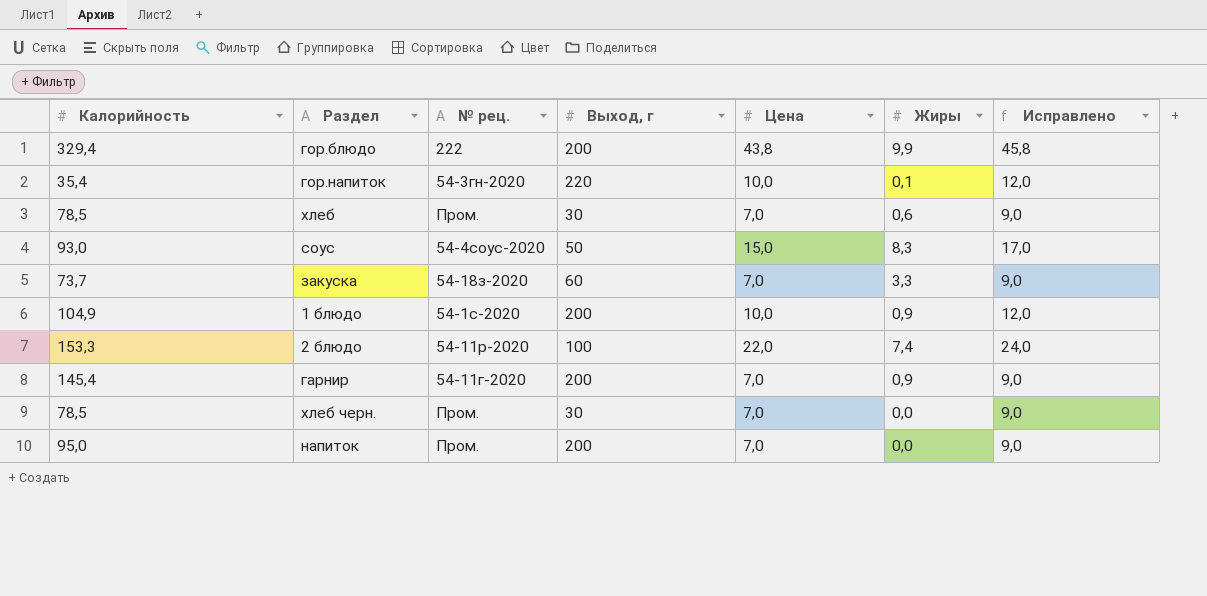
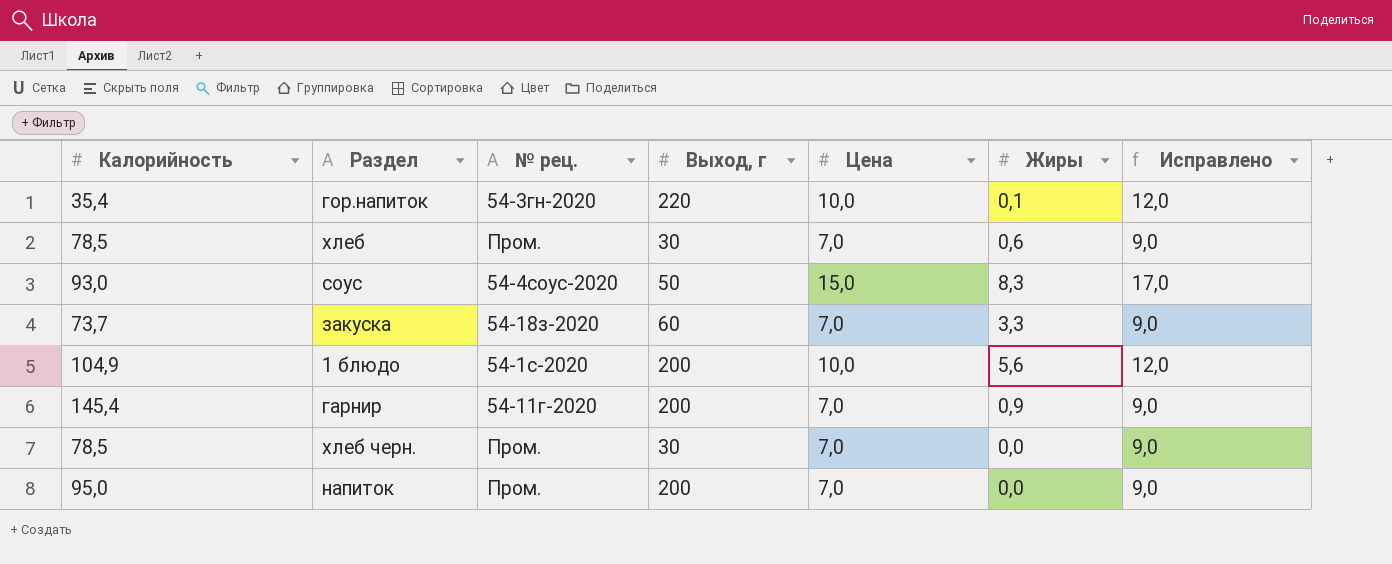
row гор.блюдо: 329,4 | 222 | 200 | 43,8 | 9,9 | 45,8 -> none
row 2 блюдо: 153,3 | 54-11р-2020 | 100 | 22,0 | 7,4 | 24,0 -> none
1 блюдо | Жиры: 0,9 -> 5,6

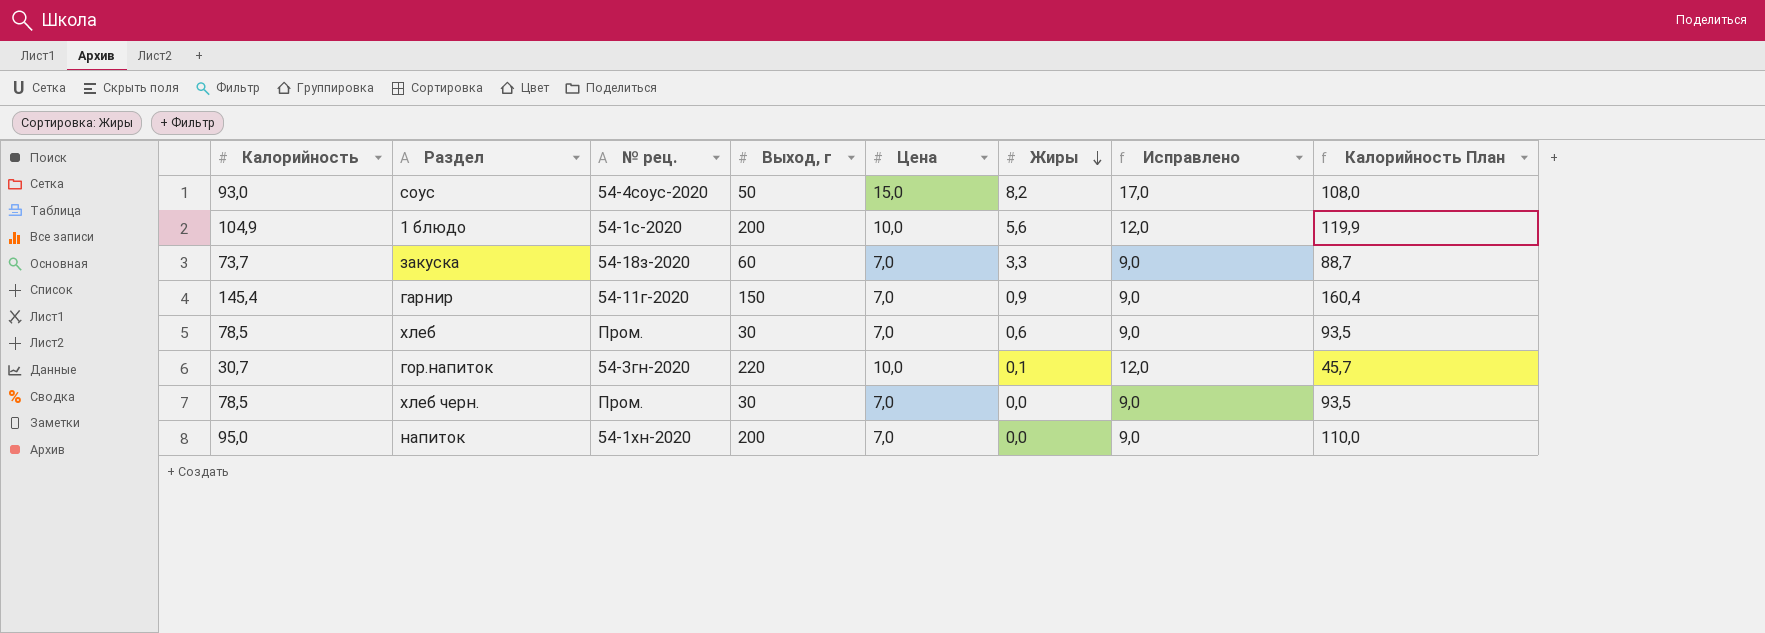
row order: none -> Жиры descending
column Калорийность План | formula: none -> [Калорийность] + 15
соус | Жиры: 8,3 -> 8,2
гарнир | Выход, г: 200 -> 150
гор.напиток | Калорийность: 35,4 -> 30,7
напиток | № рец.: Пром. -> 54-1хн-2020

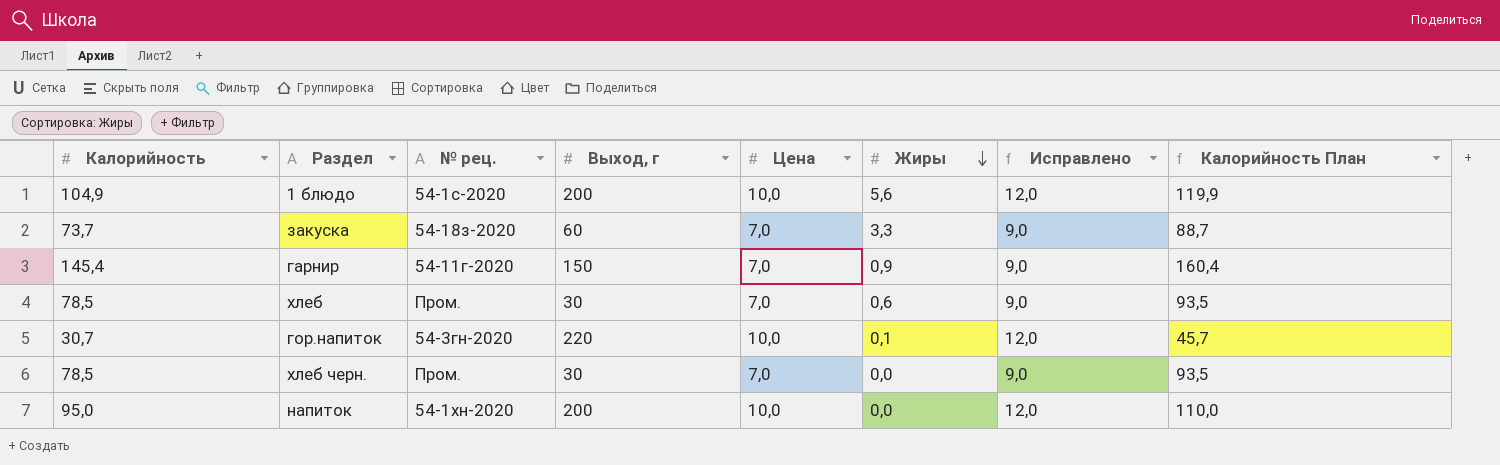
row соус: 93,0 | 54-4соус-2020 | 50 | 15,0 | 8,2 | 17,0 | 108,0 -> none
напиток | Цена: 7,0 -> 10,0
напиток | Исправлено: 9,0 -> 12,0

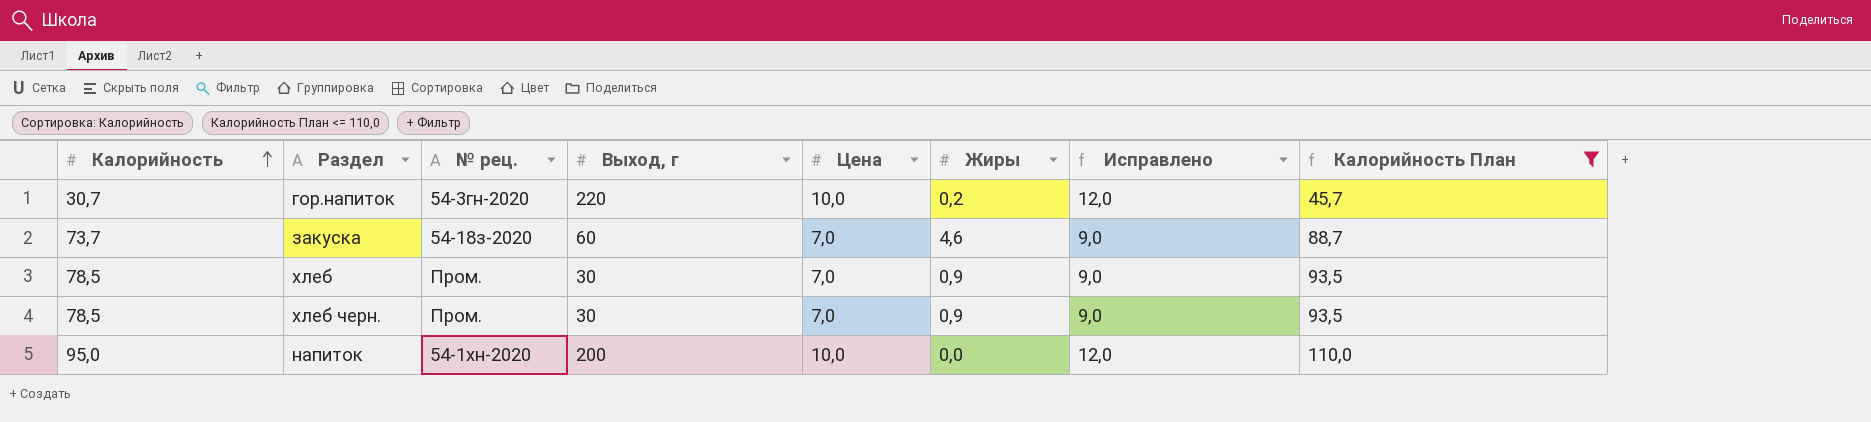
filter: none -> Калорийность План <= 110,0
row order: Жиры descending -> Калорийность ascending
гор.напиток | Жиры: 0,1 -> 0,2
закуска | Жиры: 3,3 -> 4,6
хлеб | Жиры: 0,6 -> 0,9
хлеб черн. | Жиры: 0,0 -> 0,9

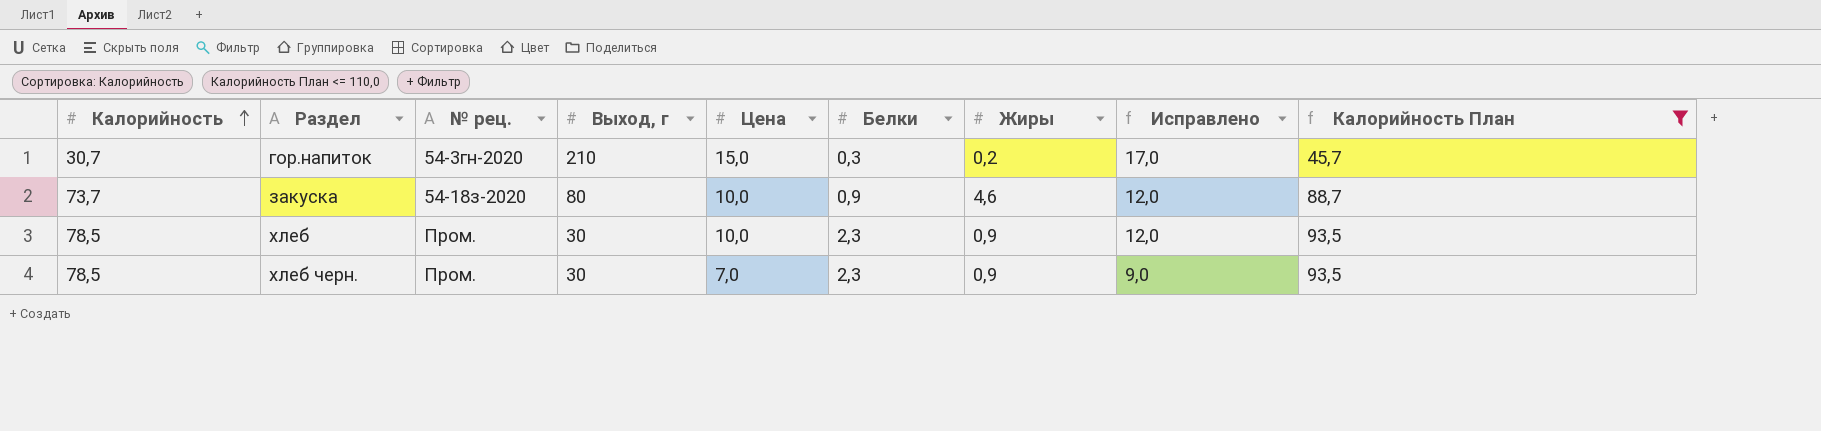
column Белки | position: none -> 6
row напиток: 95,0 | 54-1хн-2020 | 200 | 10,0 | 0,0 | 12,0 | 110,0 -> none
гор.напиток | Выход, г: 220 -> 210
гор.напиток | Цена: 10,0 -> 15,0
гор.напиток | Исправлено: 12,0 -> 17,0
закуска | Выход, г: 60 -> 80
закуска | Цена: 7,0 -> 10,0
закуска | Исправлено: 9,0 -> 12,0
хлеб | Цена: 7,0 -> 10,0
хлеб | Исправлено: 9,0 -> 12,0

